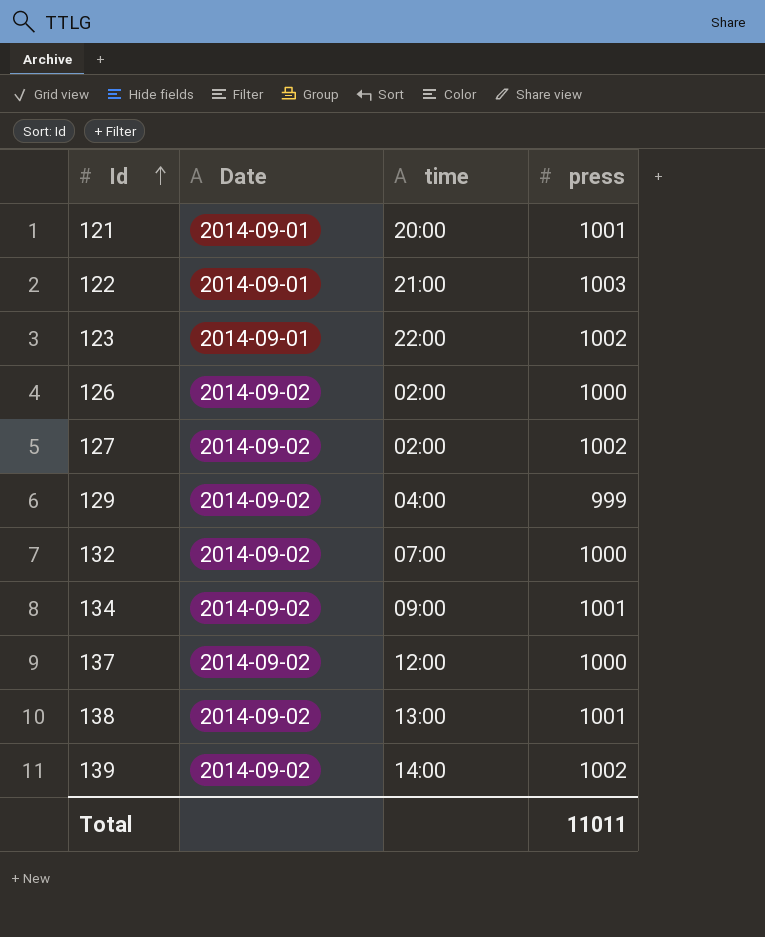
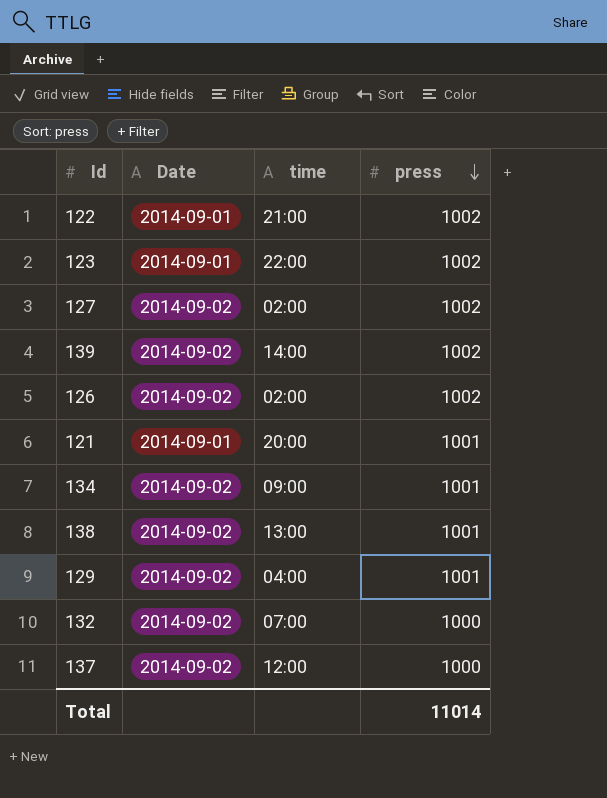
row order: Id ascending -> press descending
122 | press: 1003 -> 1002
126 | press: 1000 -> 1002
129 | press: 999 -> 1001
Total | press: 11011 -> 11014

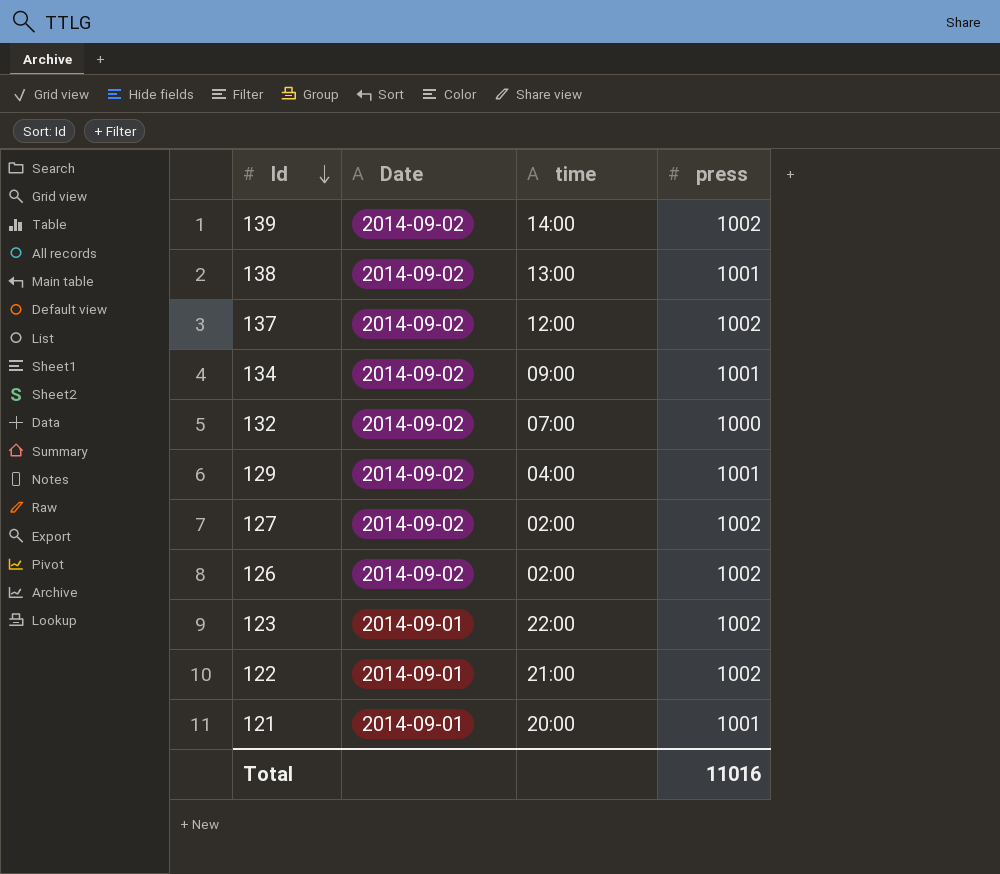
row order: press descending -> Id descending
137 | press: 1000 -> 1002
Total | press: 11014 -> 11016

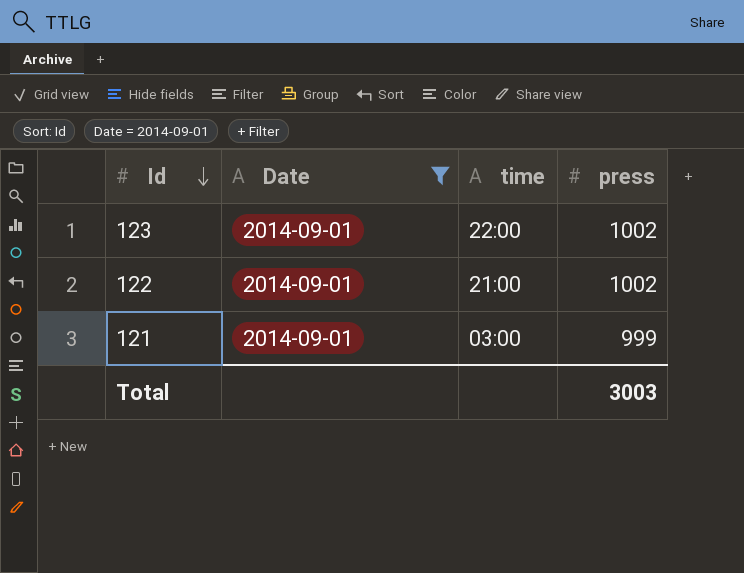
filter: none -> Date = 2014-09-01
121 | time: 20:00 -> 03:00
121 | press: 1001 -> 999
Total | press: 11016 -> 3003

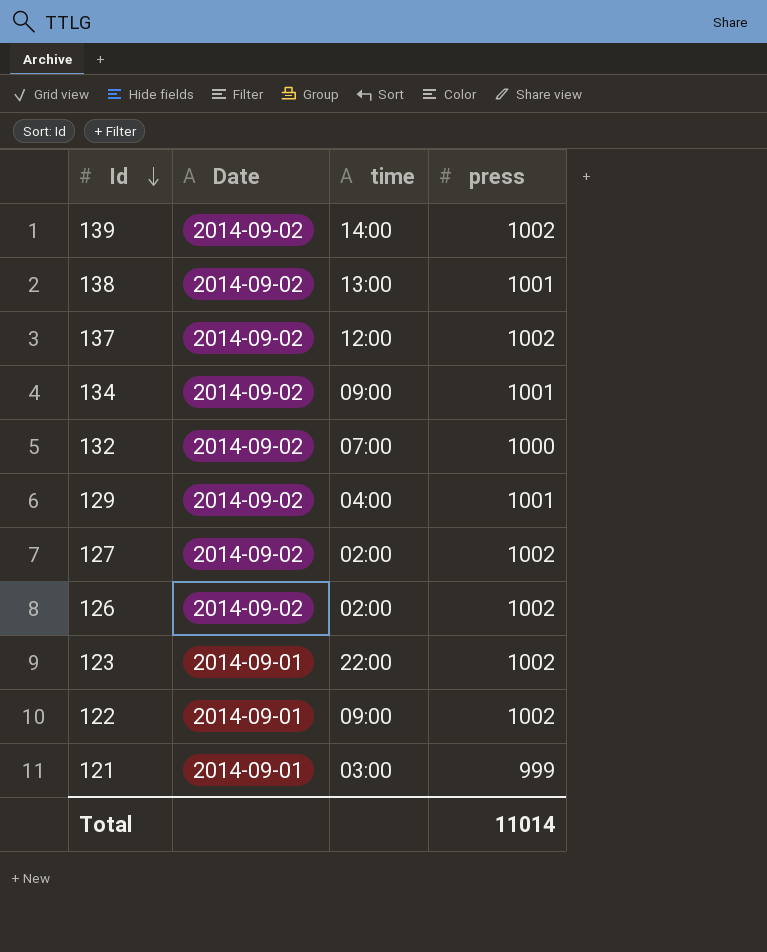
filter: Date = 2014-09-01 -> none
122 | time: 21:00 -> 09:00
Total | press: 3003 -> 11014

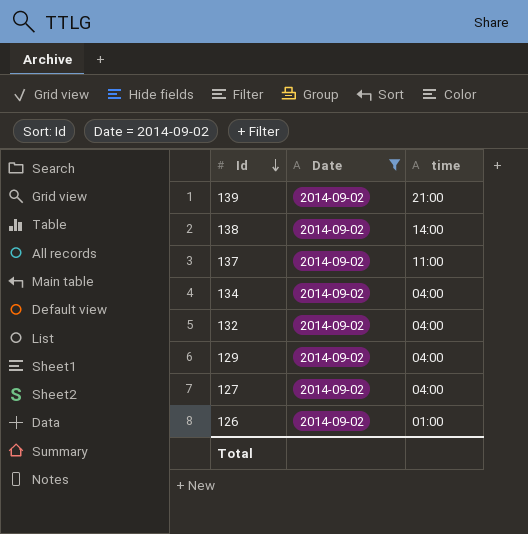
filter: none -> Date = 2014-09-02
column press | position: 4 -> none
139 | time: 14:00 -> 21:00
138 | time: 13:00 -> 14:00
137 | time: 12:00 -> 11:00
134 | time: 09:00 -> 04:00
132 | time: 07:00 -> 04:00
127 | time: 02:00 -> 04:00
126 | time: 02:00 -> 01:00

